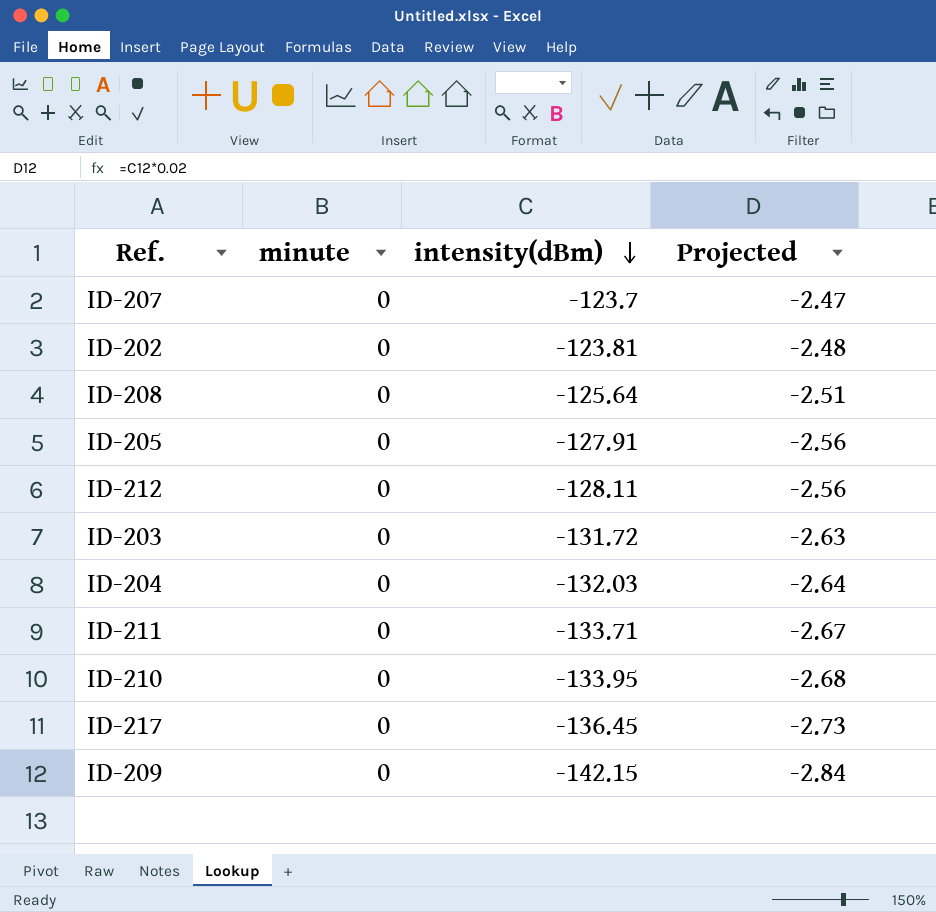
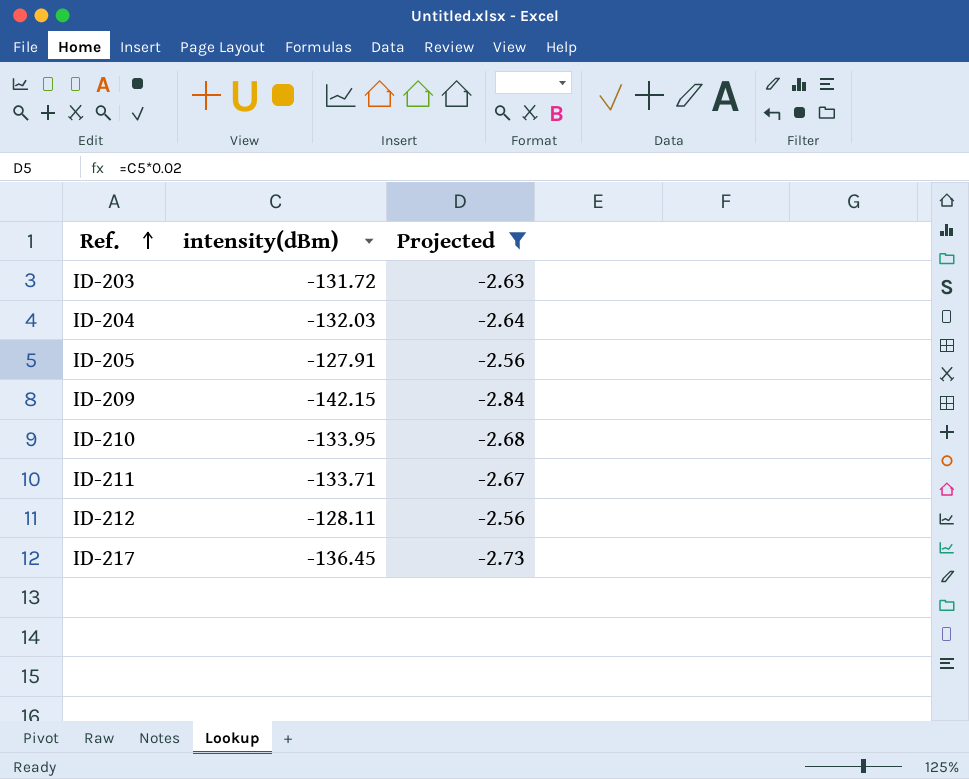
filter: none -> Projected <= -2.56
row order: intensity(dBm) descending -> Ref. ascending
column minute | position: 2 -> none

